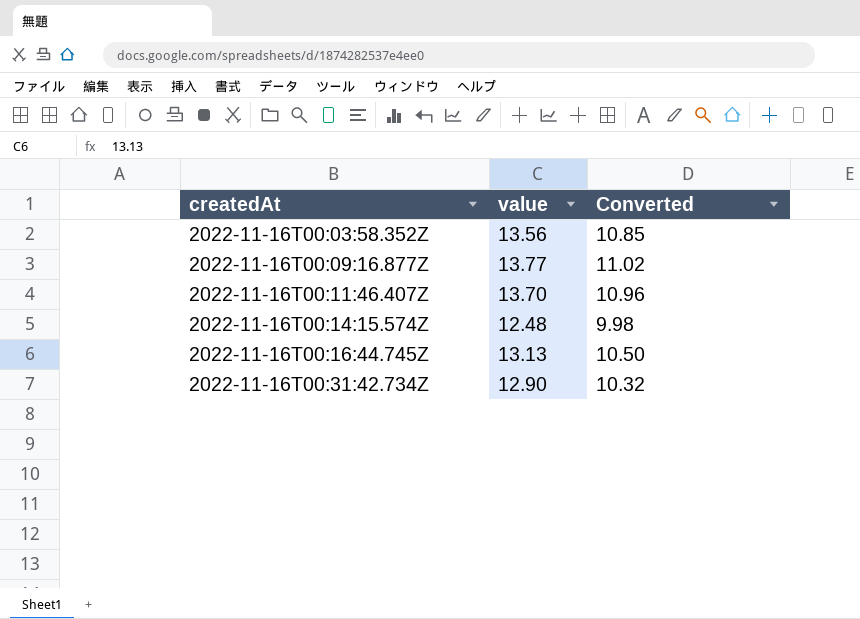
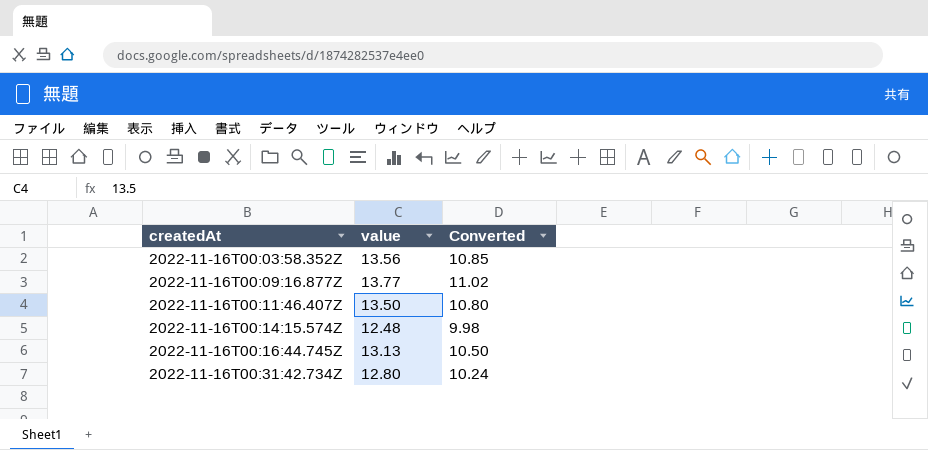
2022-11-16T00:11:46.407Z | value: 13.70 -> 13.50
2022-11-16T00:11:46.407Z | Converted: 10.96 -> 10.80
2022-11-16T00:31:42.734Z | value: 12.90 -> 12.80
2022-11-16T00:31:42.734Z | Converted: 10.32 -> 10.24

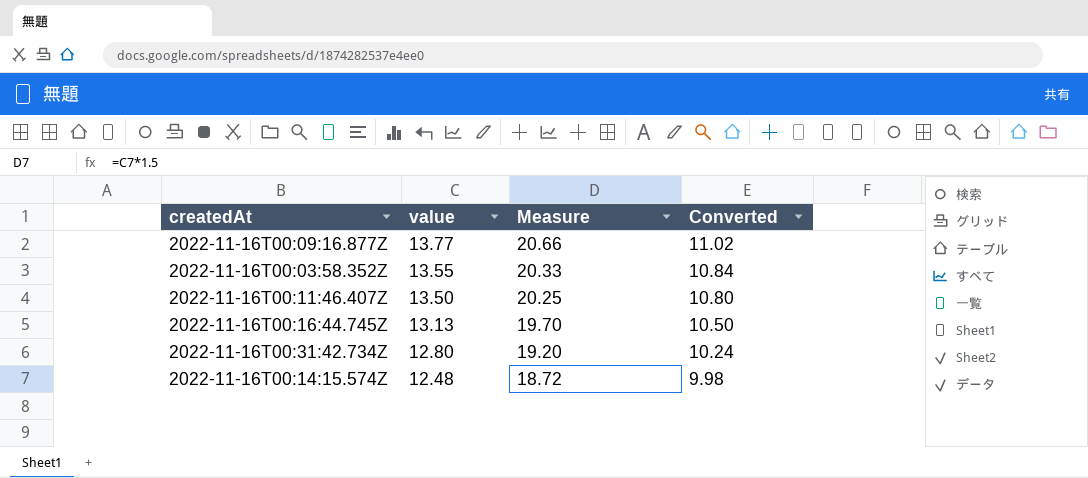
row order: createdAt ascending -> value descending
column Measure | formula: none -> [value] * 1.5
2022-11-16T00:03:58.352Z | value: 13.56 -> 13.55
2022-11-16T00:03:58.352Z | Converted: 10.85 -> 10.84

